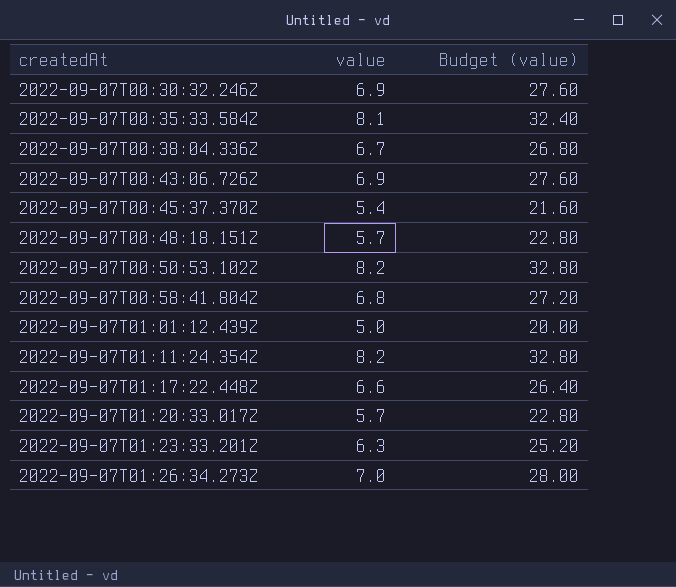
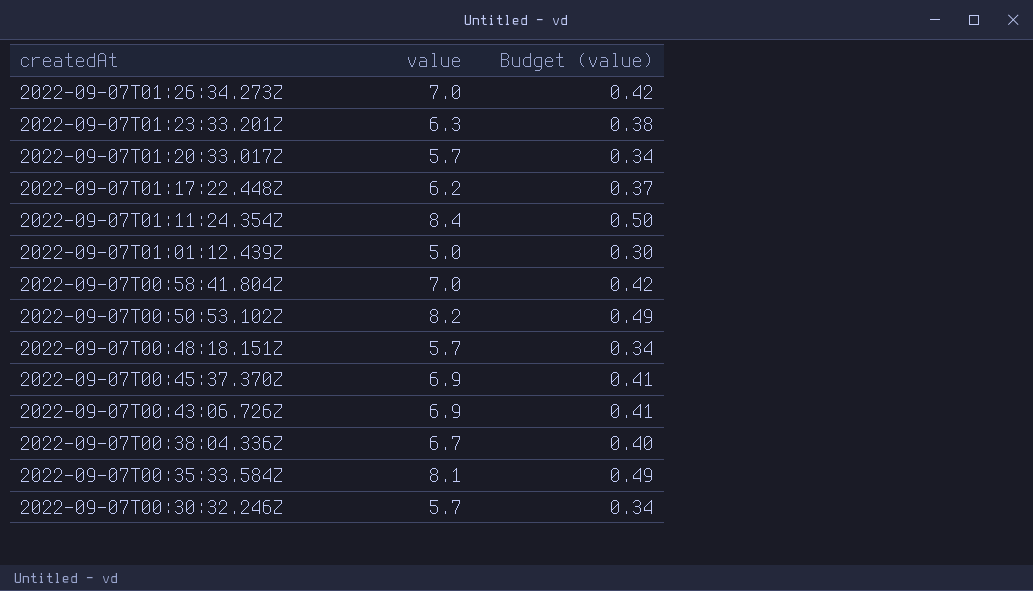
row order: createdAt ascending -> createdAt descending
column Budget (value) | formula: [value] * 4 -> [value] * 0.06
2022-09-07T01:17:22.448Z | value: 6.6 -> 6.2
2022-09-07T01:11:24.354Z | value: 8.2 -> 8.4
2022-09-07T00:58:41.804Z | value: 6.8 -> 7.0
2022-09-07T00:45:37.370Z | value: 5.4 -> 6.9
2022-09-07T00:30:32.246Z | value: 6.9 -> 5.7

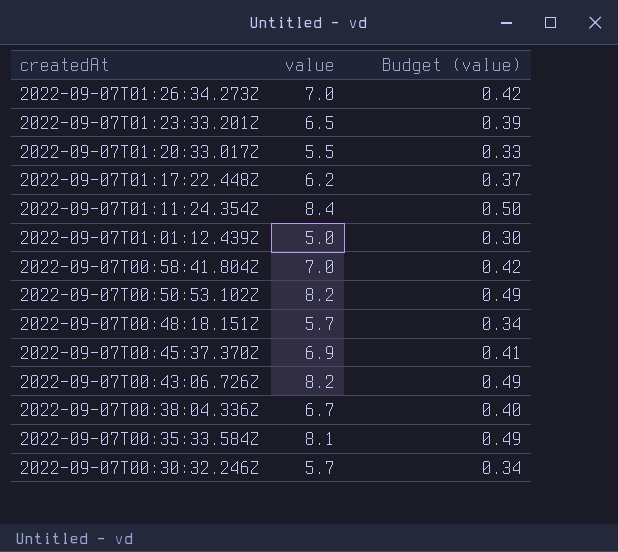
2022-09-07T01:23:33.201Z | value: 6.3 -> 6.5
2022-09-07T01:23:33.201Z | Budget (value): 0.38 -> 0.39
2022-09-07T01:20:33.017Z | value: 5.7 -> 5.5
2022-09-07T01:20:33.017Z | Budget (value): 0.34 -> 0.33
2022-09-07T00:43:06.726Z | value: 6.9 -> 8.2
2022-09-07T00:43:06.726Z | Budget (value): 0.41 -> 0.49

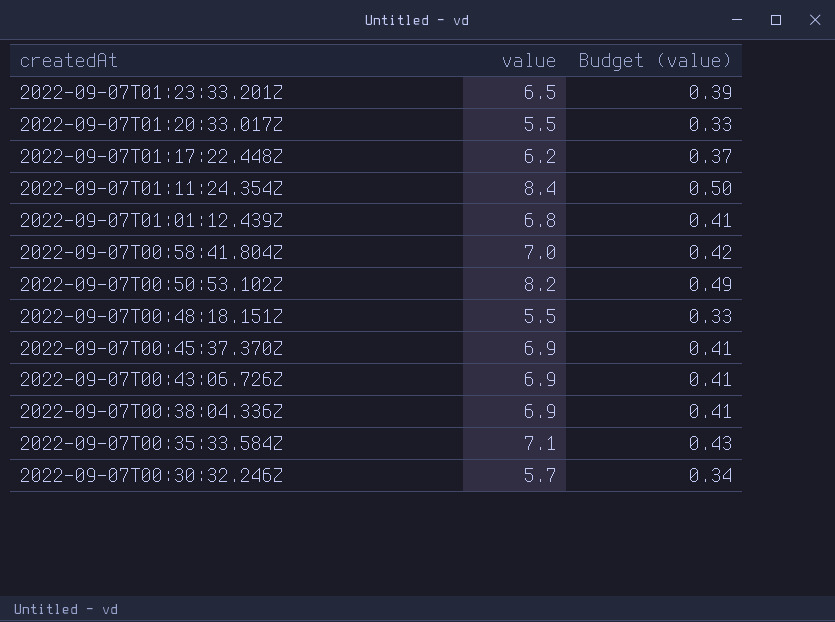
row 2022-09-07T01:26:34.273Z: 7.0 | 0.42 -> none
2022-09-07T01:01:12.439Z | value: 5.0 -> 6.8
2022-09-07T01:01:12.439Z | Budget (value): 0.30 -> 0.41
2022-09-07T00:48:18.151Z | value: 5.7 -> 5.5
2022-09-07T00:48:18.151Z | Budget (value): 0.34 -> 0.33
2022-09-07T00:43:06.726Z | value: 8.2 -> 6.9
2022-09-07T00:43:06.726Z | Budget (value): 0.49 -> 0.41
2022-09-07T00:38:04.336Z | value: 6.7 -> 6.9
2022-09-07T00:38:04.336Z | Budget (value): 0.40 -> 0.41
2022-09-07T00:35:33.584Z | value: 8.1 -> 7.1
2022-09-07T00:35:33.584Z | Budget (value): 0.49 -> 0.43

